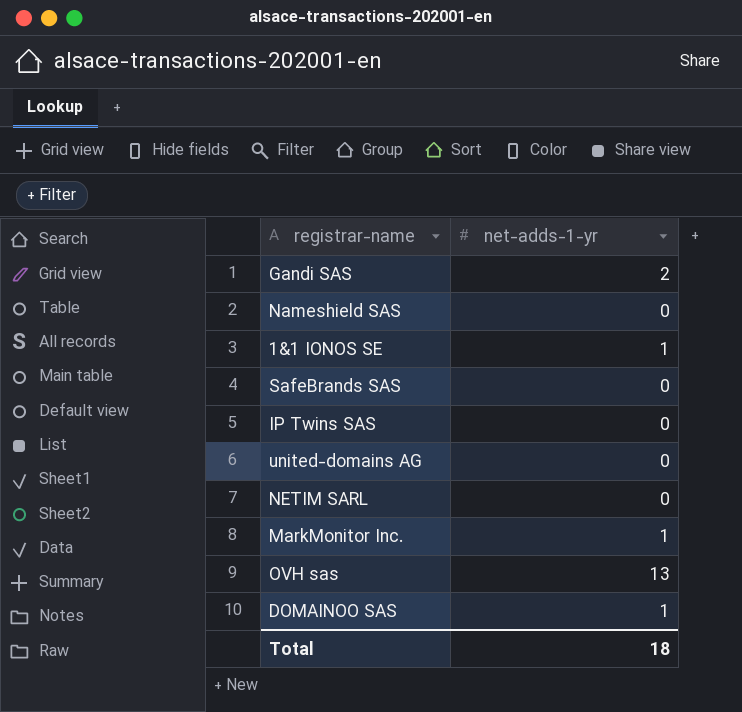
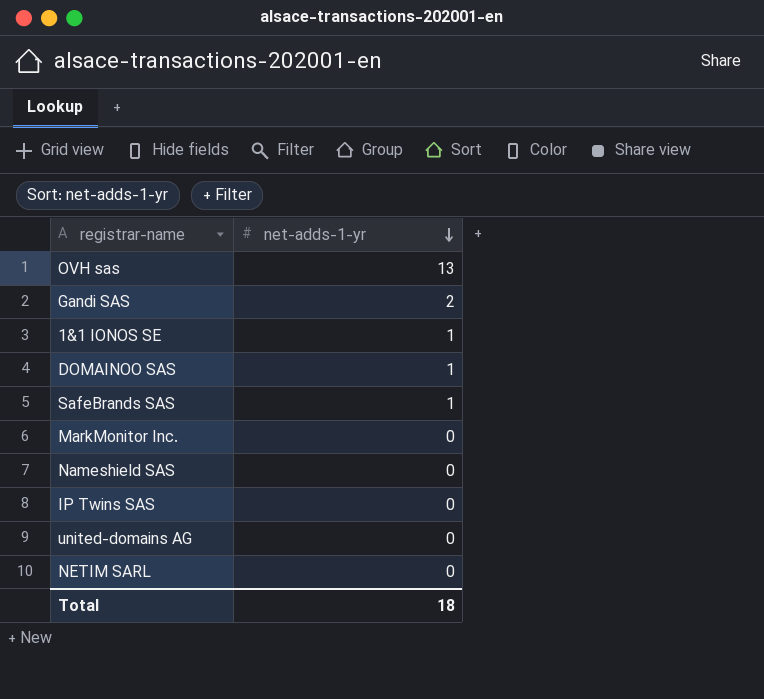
row order: none -> net-adds-1-yr descending
SafeBrands SAS | net-adds-1-yr: 0 -> 1
MarkMonitor Inc. | net-adds-1-yr: 1 -> 0

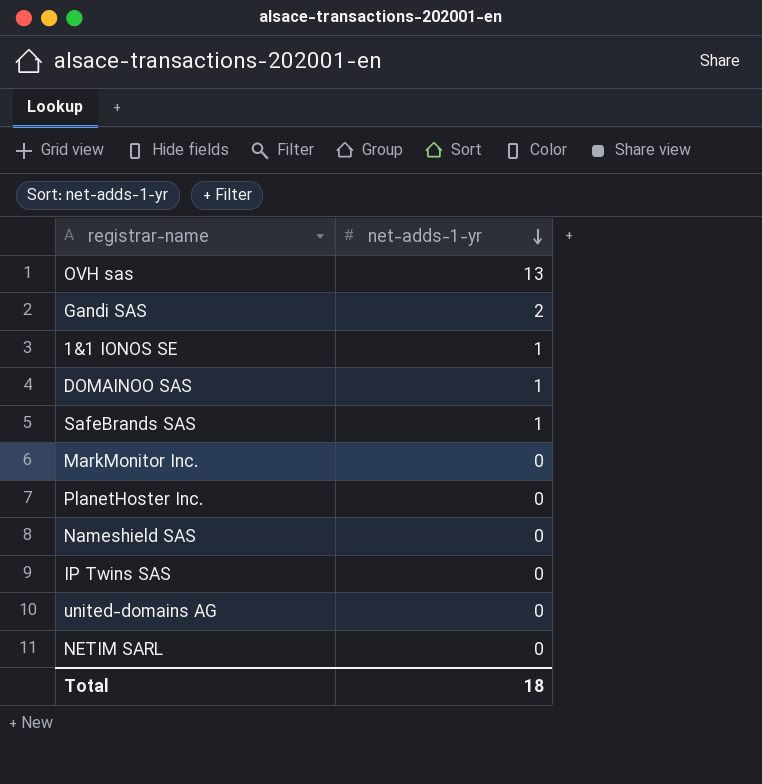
row PlanetHoster Inc.: none -> 0

